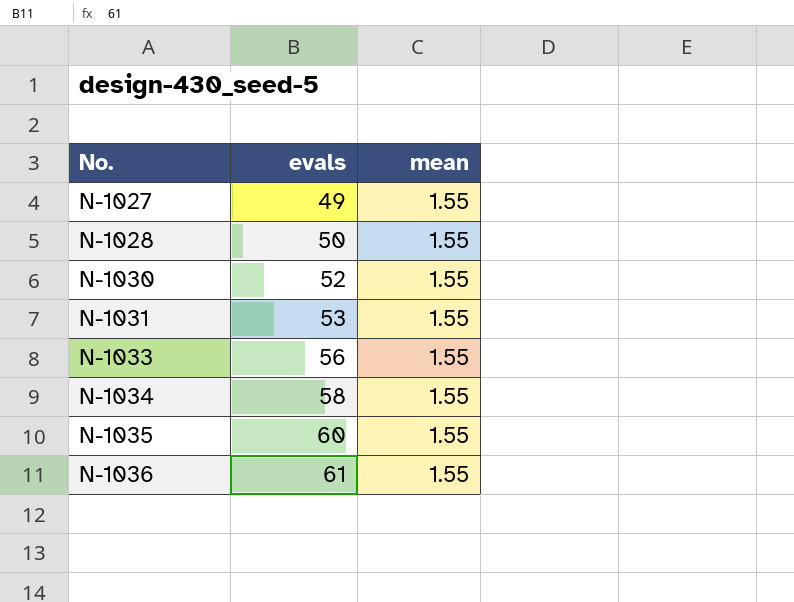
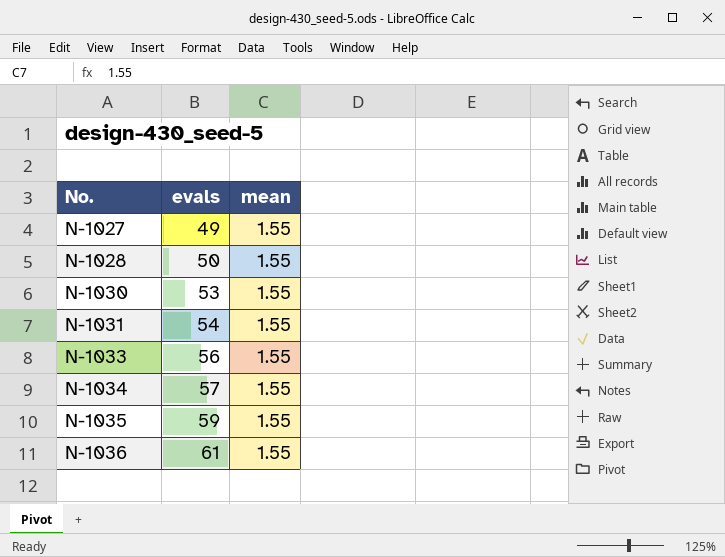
N-1030 | evals: 52 -> 53
N-1031 | evals: 53 -> 54
N-1034 | evals: 58 -> 57
N-1035 | evals: 60 -> 59

